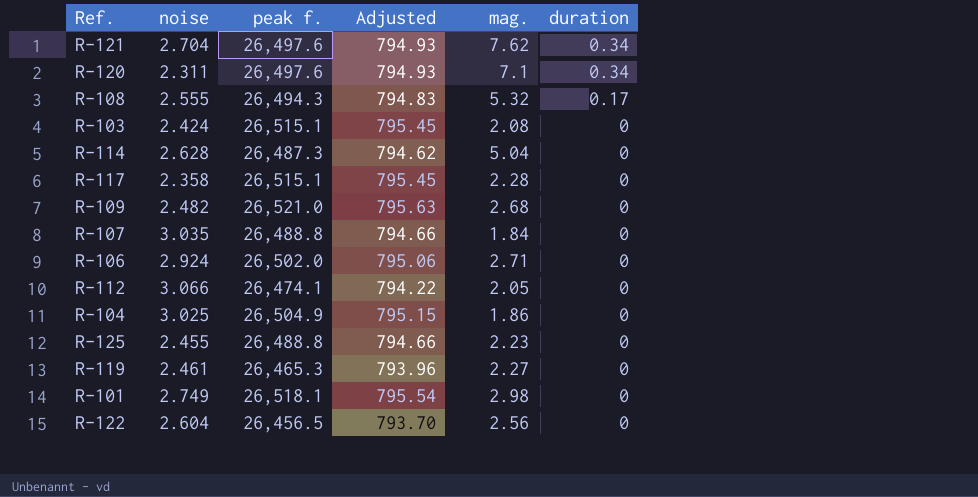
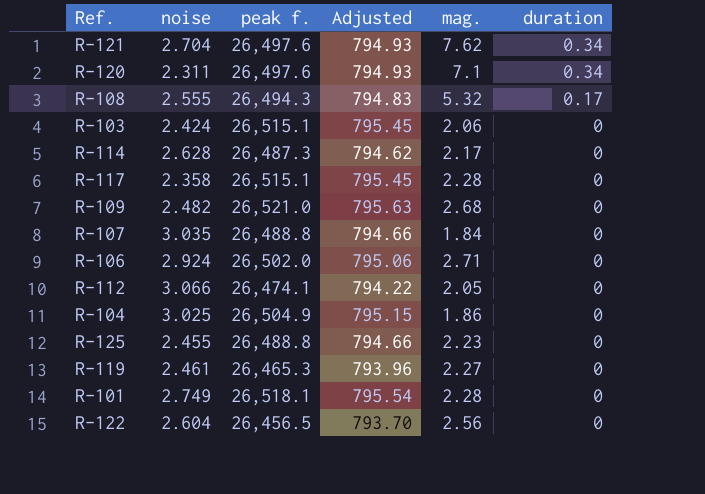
R-103 | mag.: 2.08 -> 2.06
R-114 | mag.: 5.04 -> 2.17
R-101 | mag.: 2.98 -> 2.28

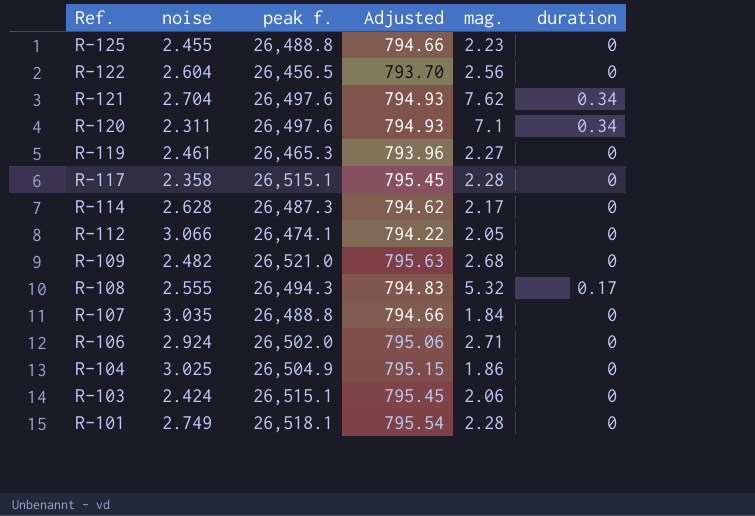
row order: duration descending -> Ref. descending

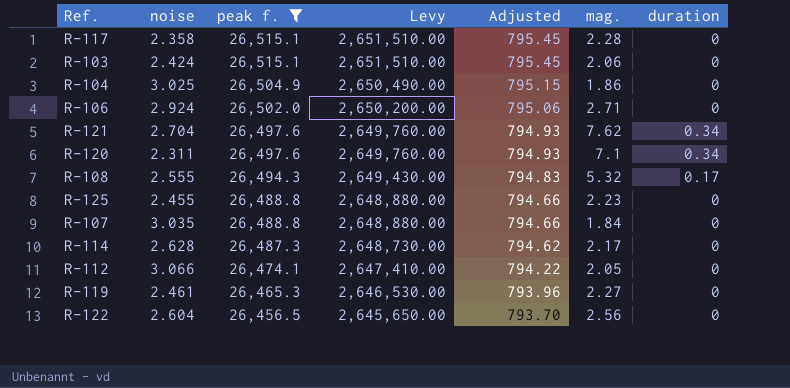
filter: none -> peak f. <= 26,515.1
row order: Ref. descending -> peak f. descending
column Levy | formula: none -> [peak f.] * 100

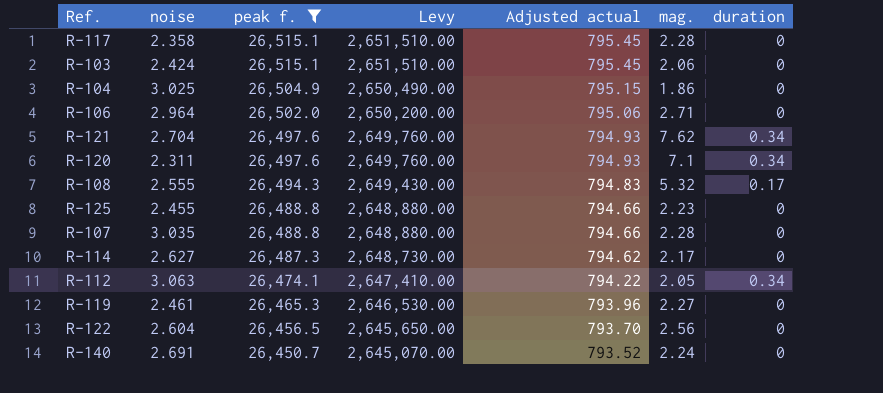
column name: Adjusted -> Adjusted actual
R-106 | noise: 2.924 -> 2.964
R-107 | mag.: 1.84 -> 2.28
R-114 | noise: 2.628 -> 2.627
R-112 | noise: 3.066 -> 3.063
R-112 | duration: 0 -> 0.34
row R-140: none -> 2.691 | 26,450.7 | 2,645,070.00 | 793.52 | 2.24 | 0

